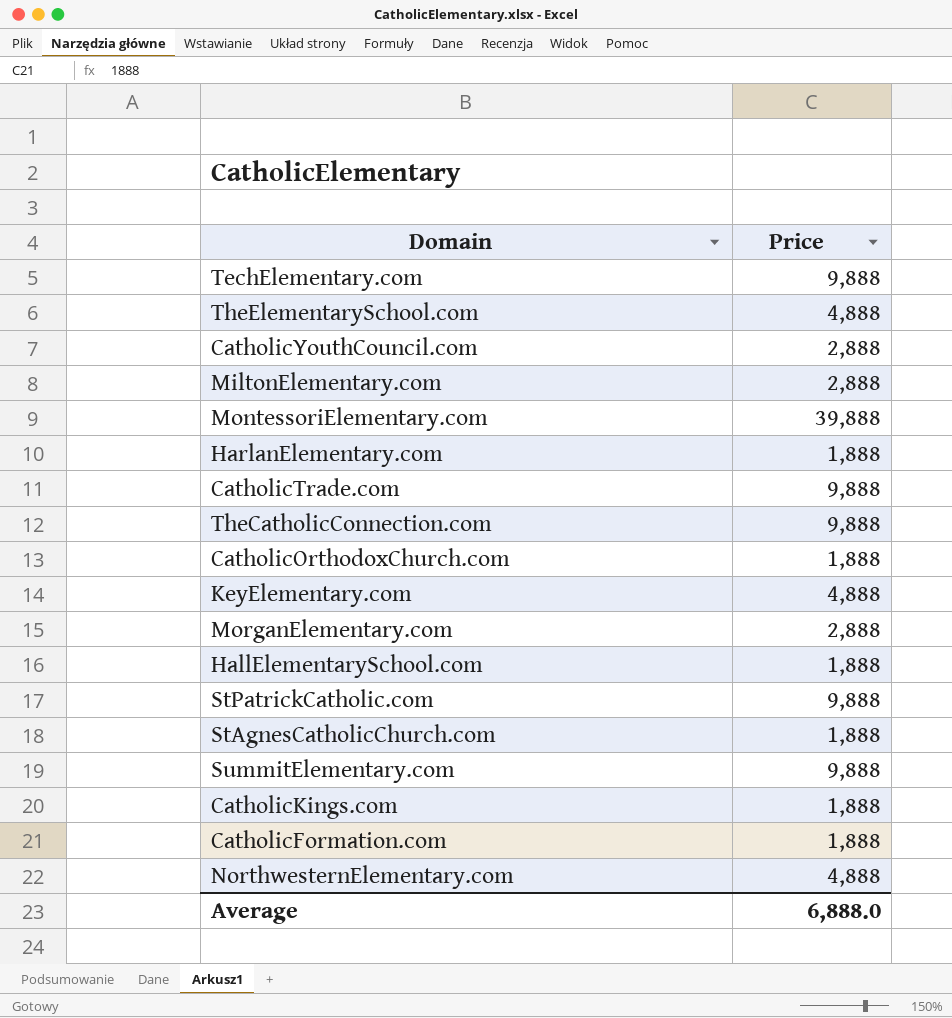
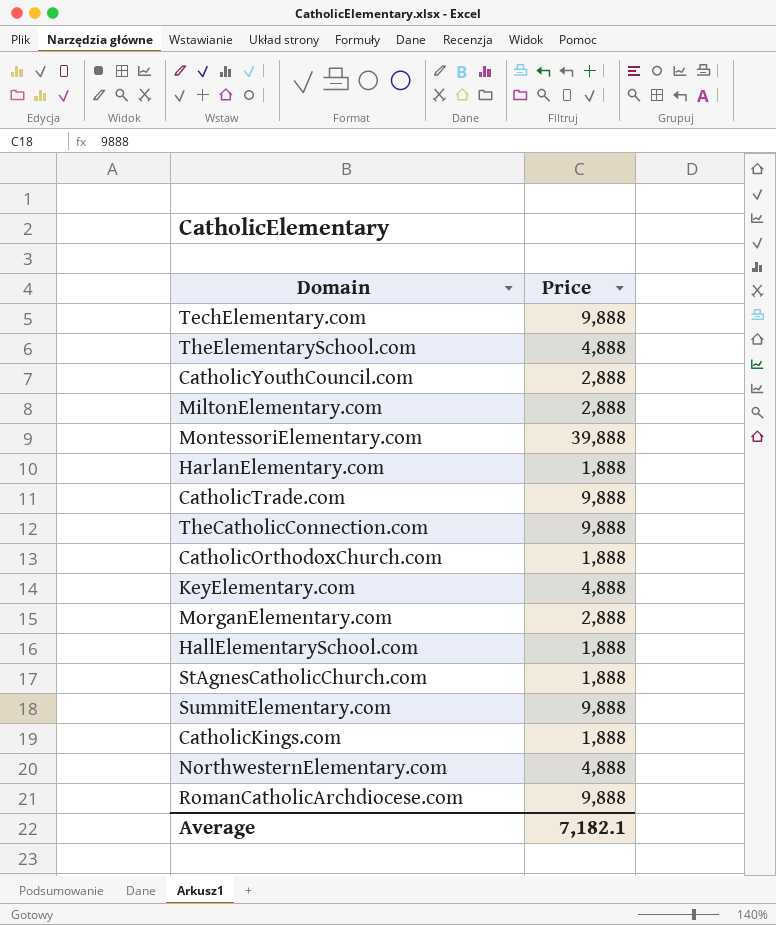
row StPatrickCatholic.com: 9,888 -> none
row CatholicFormation.com: 1,888 -> none
row RomanCatholicArchdiocese.com: none -> 9,888
Average | Price: 6,888.0 -> 7,182.1

